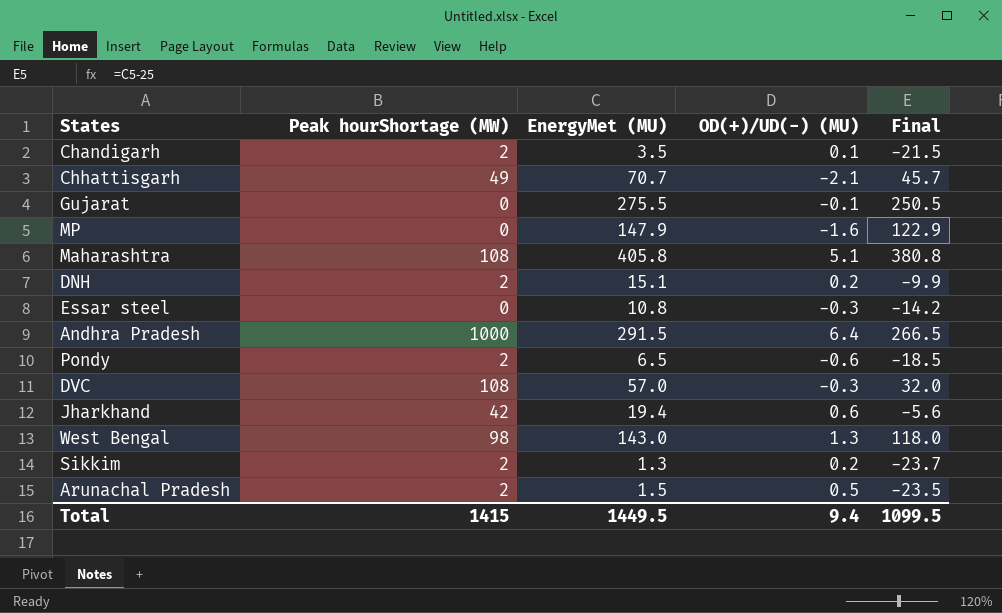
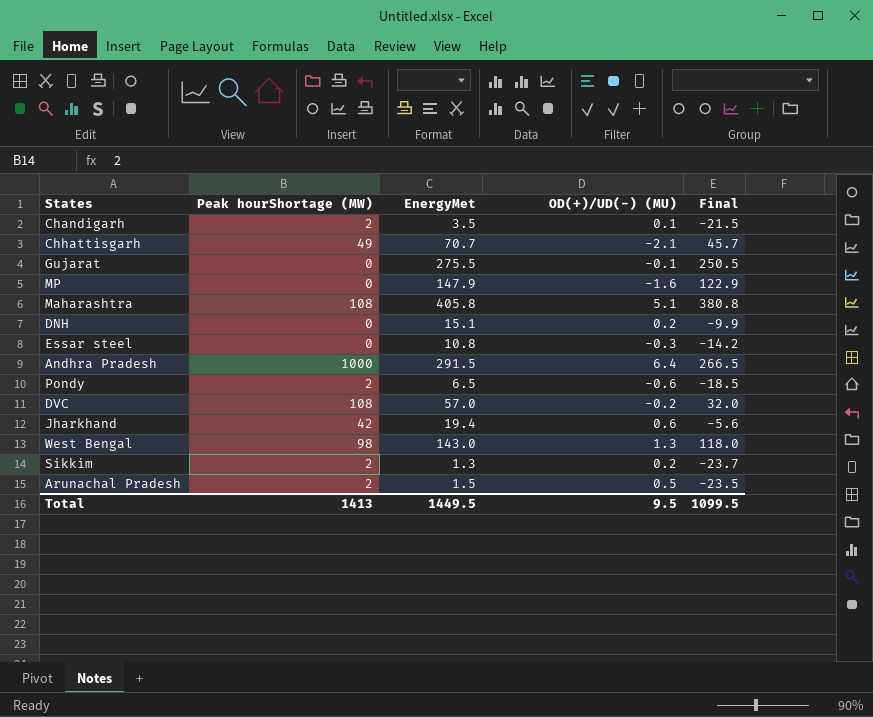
column name: EnergyMet (MU) -> EnergyMet
DNH | Peak hourShortage (MW): 2 -> 0
DVC | OD(+)/UD(-) (MU): -0.3 -> -0.2
Total | Peak hourShortage (MW): 1415 -> 1413
Total | OD(+)/UD(-) (MU): 9.4 -> 9.5

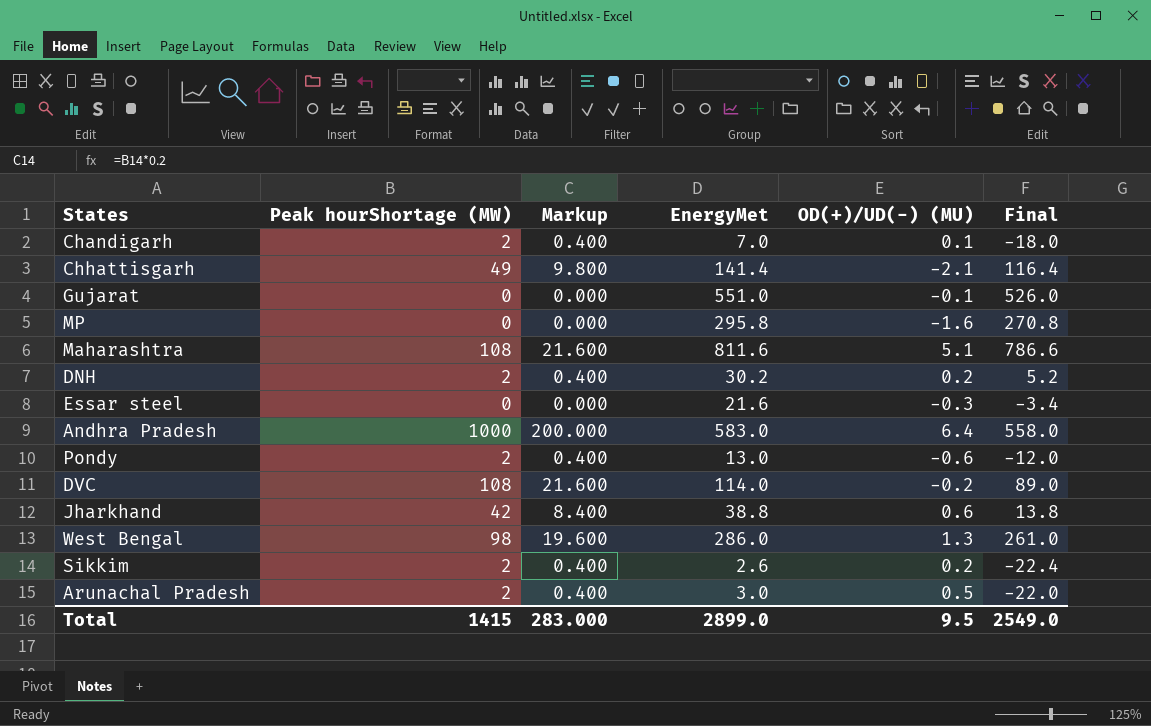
column Markup | formula: none -> [Peak hourShortage (MW)] * 0.2
Chandigarh | EnergyMet: 3.5 -> 7.0
Chandigarh | Final: -21.5 -> -18.0
Chhattisgarh | EnergyMet: 70.7 -> 141.4
Chhattisgarh | Final: 45.7 -> 116.4
Gujarat | EnergyMet: 275.5 -> 551.0
Gujarat | Final: 250.5 -> 526.0
MP | EnergyMet: 147.9 -> 295.8
MP | Final: 122.9 -> 270.8
Maharashtra | EnergyMet: 405.8 -> 811.6
Maharashtra | Final: 380.8 -> 786.6
DNH | Peak hourShortage (MW): 0 -> 2
DNH | EnergyMet: 15.1 -> 30.2
DNH | Final: -9.9 -> 5.2
Essar steel | EnergyMet: 10.8 -> 21.6
Essar steel | Final: -14.2 -> -3.4
Andhra Pradesh | EnergyMet: 291.5 -> 583.0
Andhra Pradesh | Final: 266.5 -> 558.0
Pondy | EnergyMet: 6.5 -> 13.0
Pondy | Final: -18.5 -> -12.0
DVC | EnergyMet: 57.0 -> 114.0
DVC | Final: 32.0 -> 89.0
Jharkhand | EnergyMet: 19.4 -> 38.8
Jharkhand | Final: -5.6 -> 13.8
West Bengal | EnergyMet: 143.0 -> 286.0
West Bengal | Final: 118.0 -> 261.0
Sikkim | EnergyMet: 1.3 -> 2.6
Sikkim | Final: -23.7 -> -22.4
Arunachal Pradesh | EnergyMet: 1.5 -> 3.0
Arunachal Pradesh | Final: -23.5 -> -22.0
Total | Peak hourShortage (MW): 1413 -> 1415
Total | EnergyMet: 1449.5 -> 2899.0
Total | Final: 1099.5 -> 2549.0

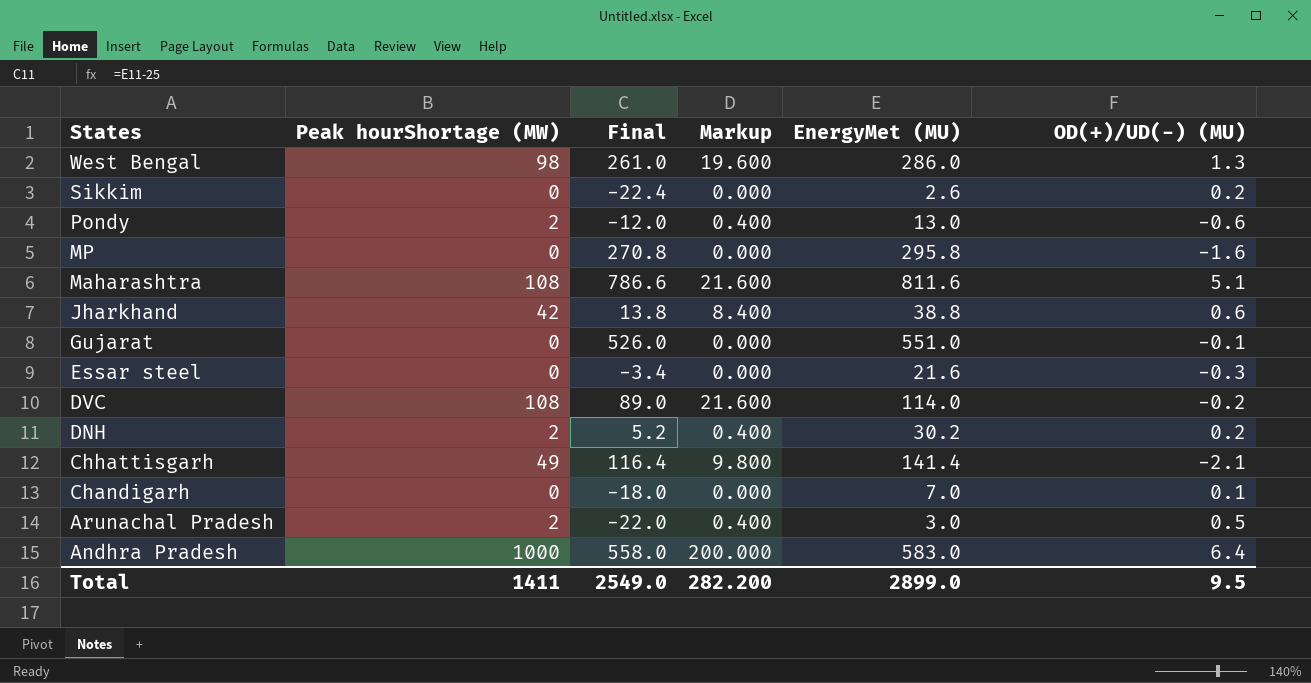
row order: none -> States descending
column Final | position: 6 -> 3
column name: EnergyMet -> EnergyMet (MU)
Sikkim | Peak hourShortage (MW): 2 -> 0
Sikkim | Markup: 0.400 -> 0.000
Chandigarh | Peak hourShortage (MW): 2 -> 0
Chandigarh | Markup: 0.400 -> 0.000
Total | Peak hourShortage (MW): 1415 -> 1411
Total | Markup: 283.000 -> 282.200

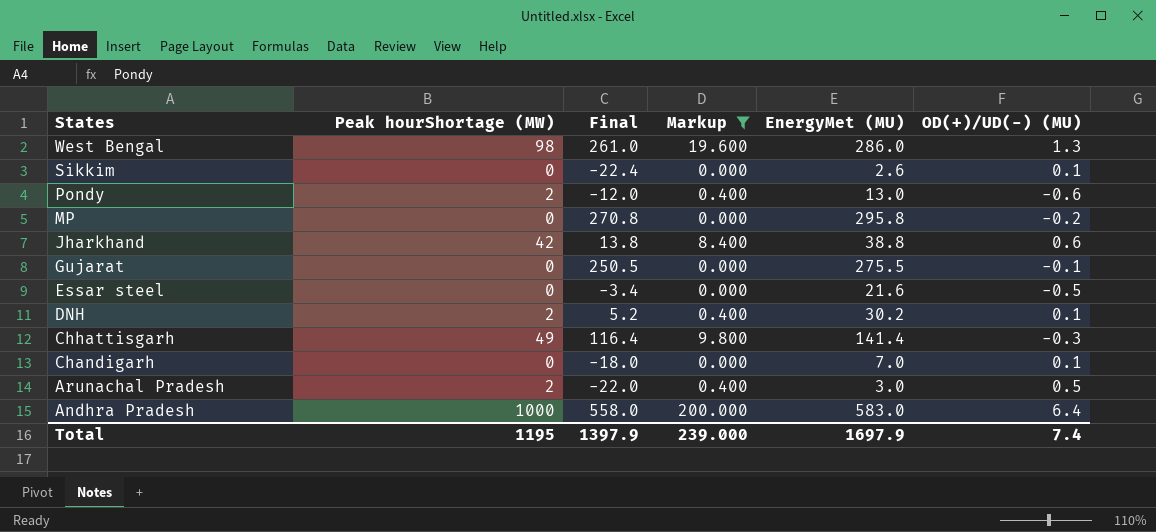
filter: none -> Markup != 21.600
Sikkim | OD(+)/UD(-) (MU): 0.2 -> 0.1
MP | OD(+)/UD(-) (MU): -1.6 -> -0.2
Gujarat | Final: 526.0 -> 250.5
Gujarat | EnergyMet (MU): 551.0 -> 275.5
Essar steel | OD(+)/UD(-) (MU): -0.3 -> -0.5
DNH | OD(+)/UD(-) (MU): 0.2 -> 0.1
Chhattisgarh | OD(+)/UD(-) (MU): -2.1 -> -0.3
Total | Peak hourShortage (MW): 1411 -> 1195
Total | Final: 2549.0 -> 1397.9
Total | Markup: 282.200 -> 239.000
Total | EnergyMet (MU): 2899.0 -> 1697.9
Total | OD(+)/UD(-) (MU): 9.5 -> 7.4

